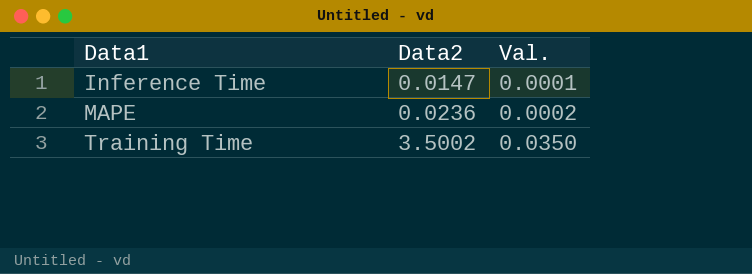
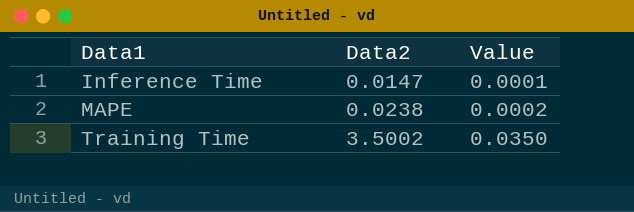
column name: Val. -> Value
MAPE | Data2: 0.0236 -> 0.0238

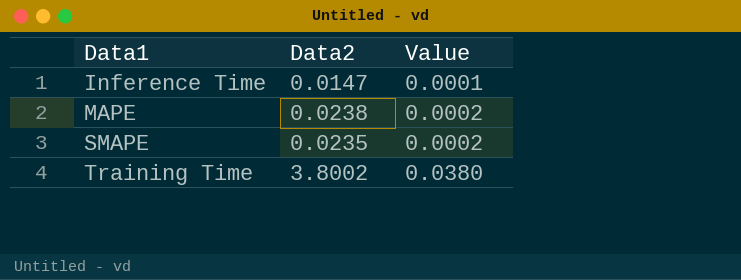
row SMAPE: none -> 0.0235 | 0.0002
Training Time | Data2: 3.5002 -> 3.8002
Training Time | Value: 0.0350 -> 0.0380

